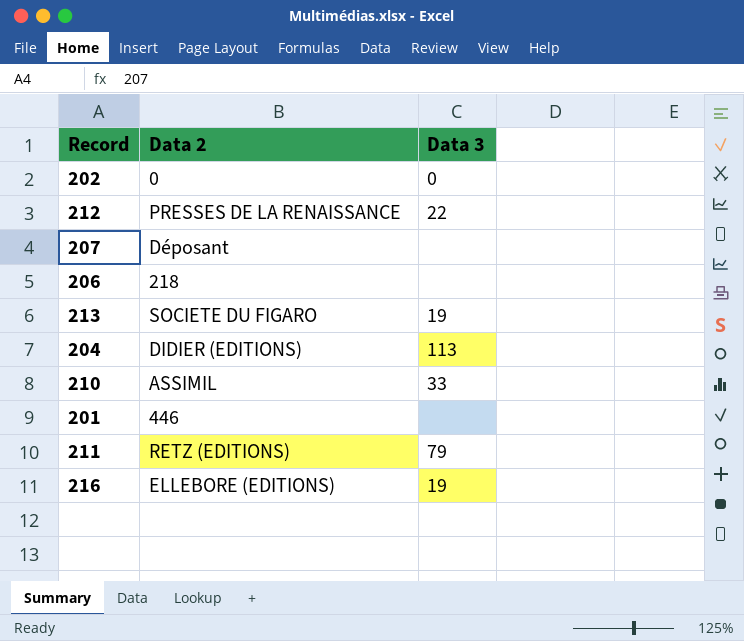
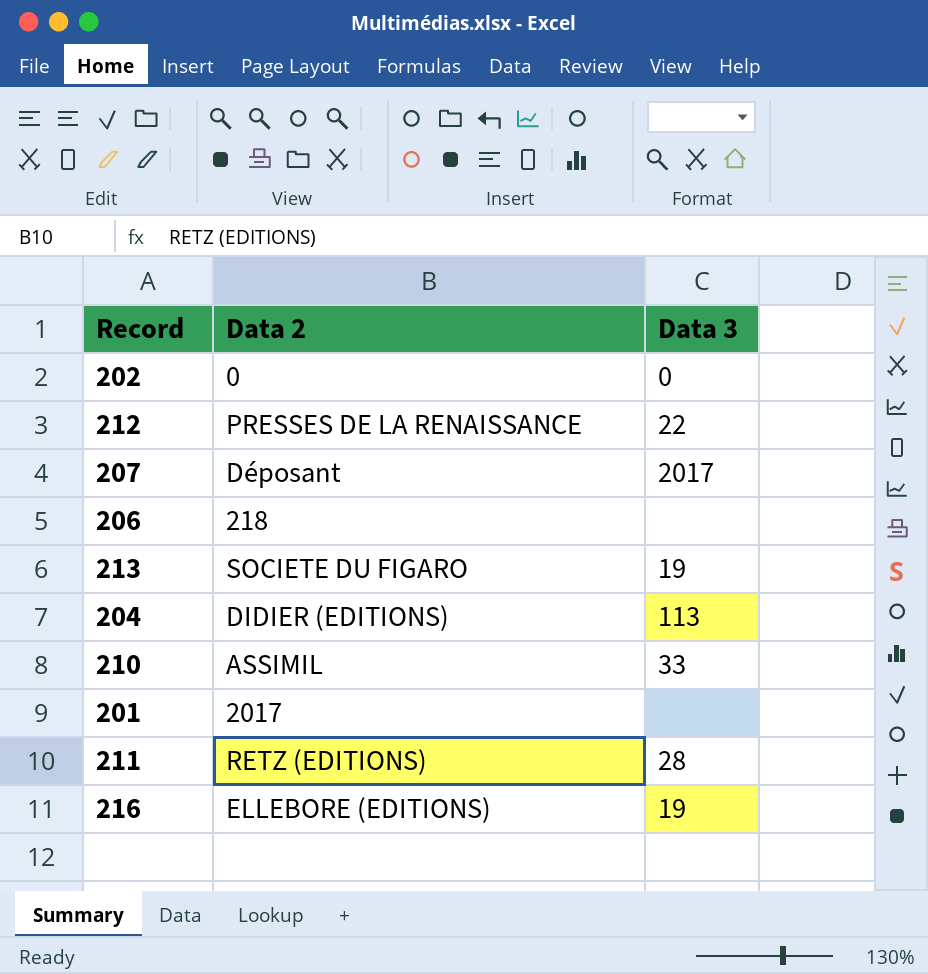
207 | Data 3: none -> 2017
201 | Data 2: 446 -> 2017
211 | Data 3: 79 -> 28

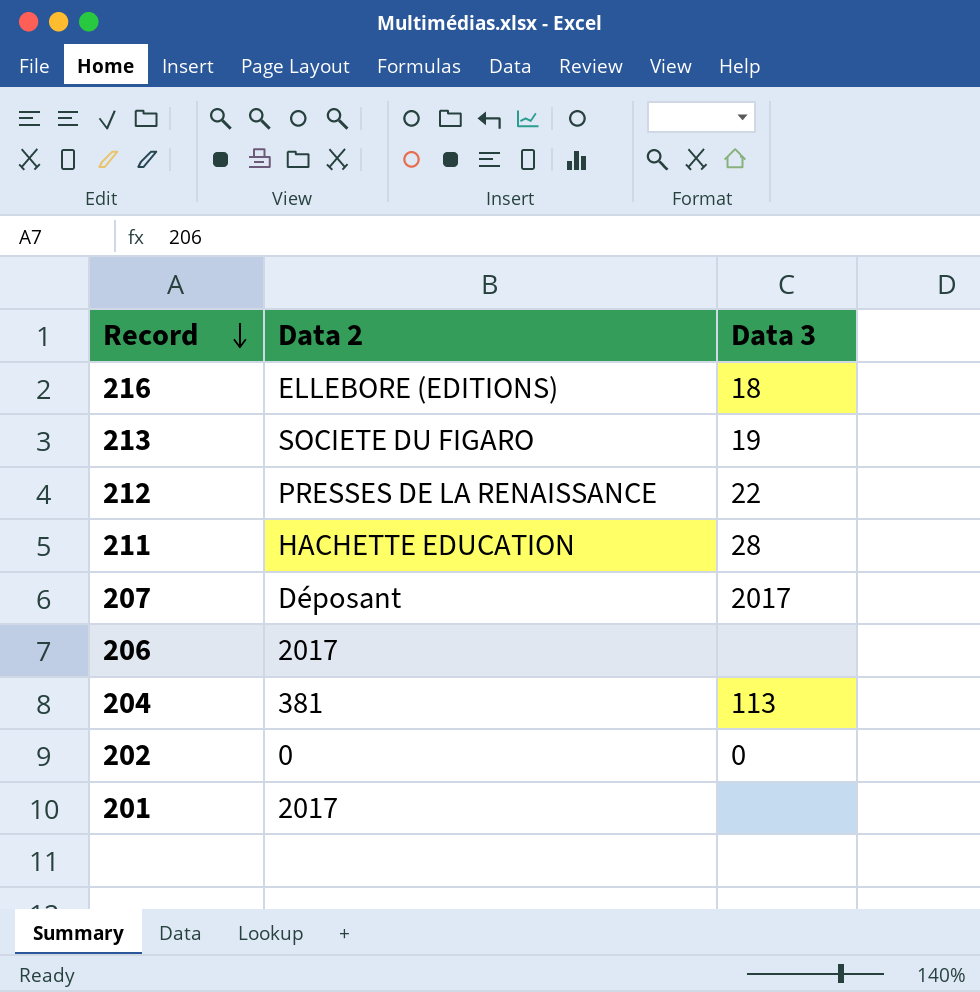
row order: none -> Record descending
row 210: ASSIMIL | 33 -> none
216 | Data 3: 19 -> 18
211 | Data 2: RETZ (EDITIONS) -> HACHETTE EDUCATION
206 | Data 2: 218 -> 2017
204 | Data 2: DIDIER (EDITIONS) -> 381

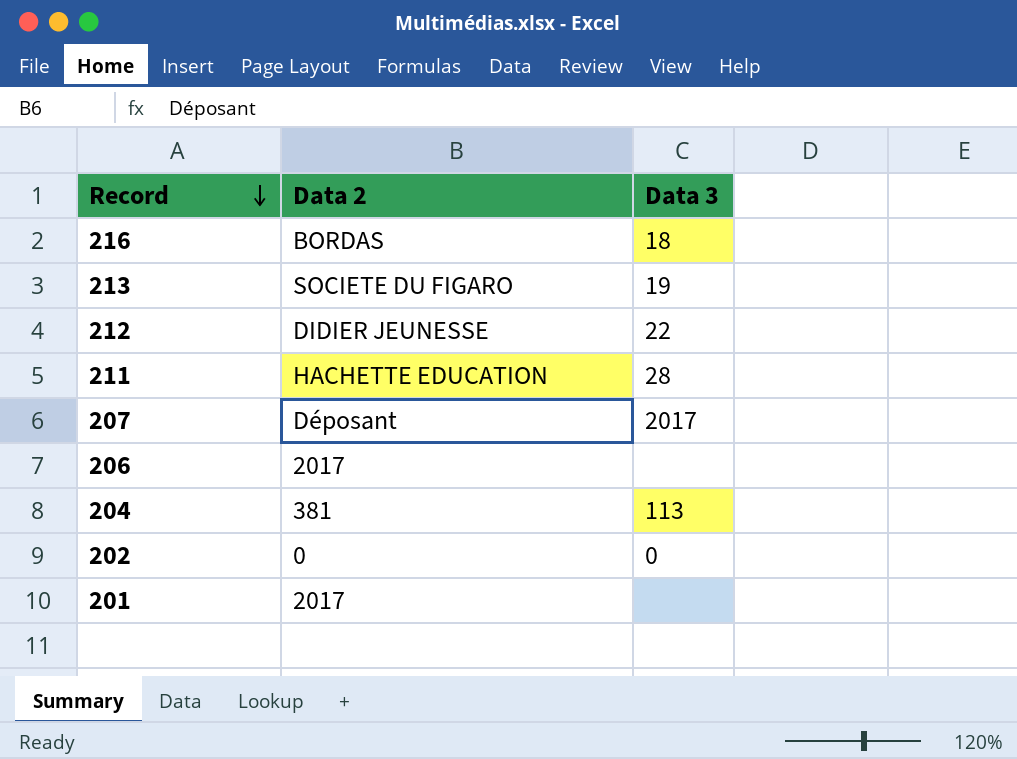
216 | Data 2: ELLEBORE (EDITIONS) -> BORDAS
212 | Data 2: PRESSES DE LA RENAISSANCE -> DIDIER JEUNESSE

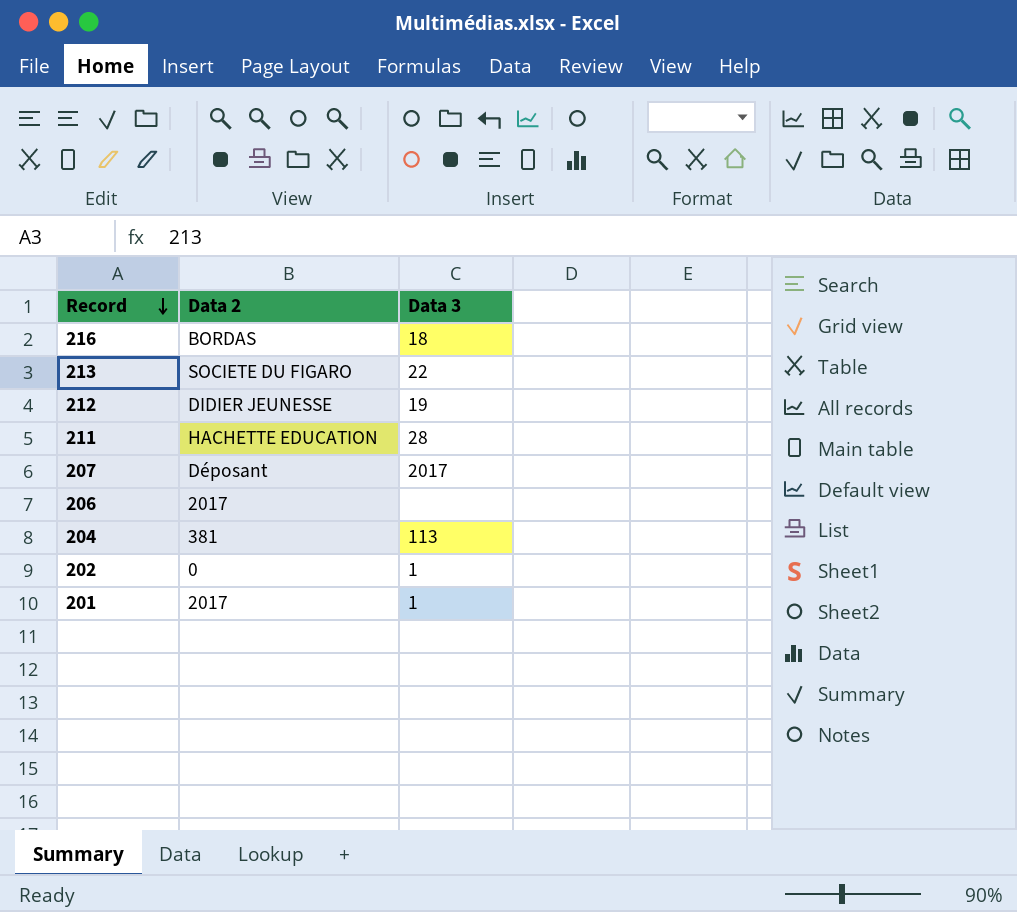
213 | Data 3: 19 -> 22
212 | Data 3: 22 -> 19
202 | Data 3: 0 -> 1
201 | Data 3: none -> 1

